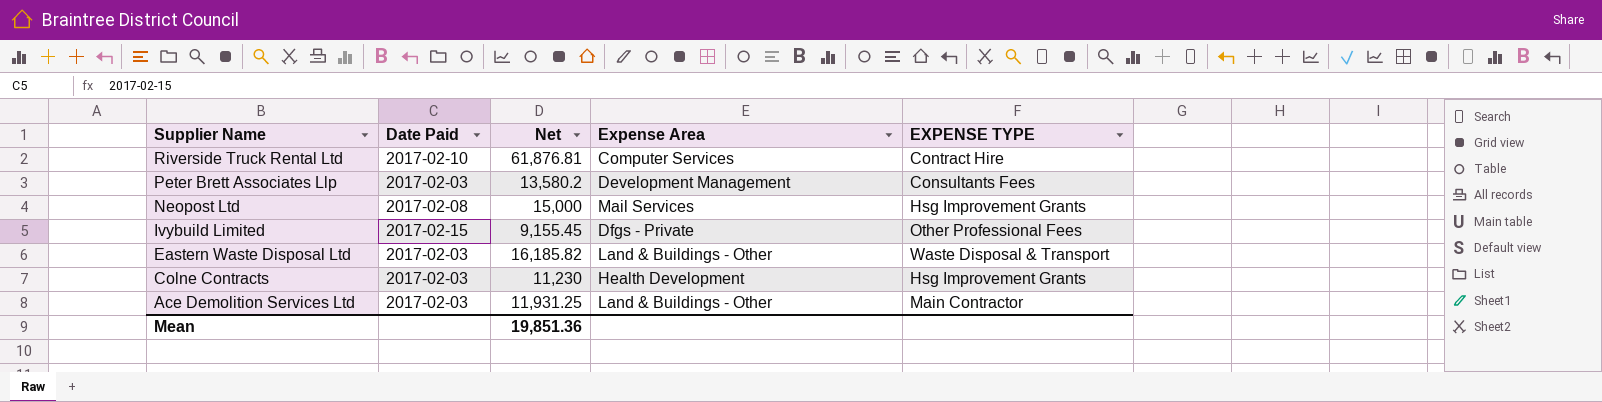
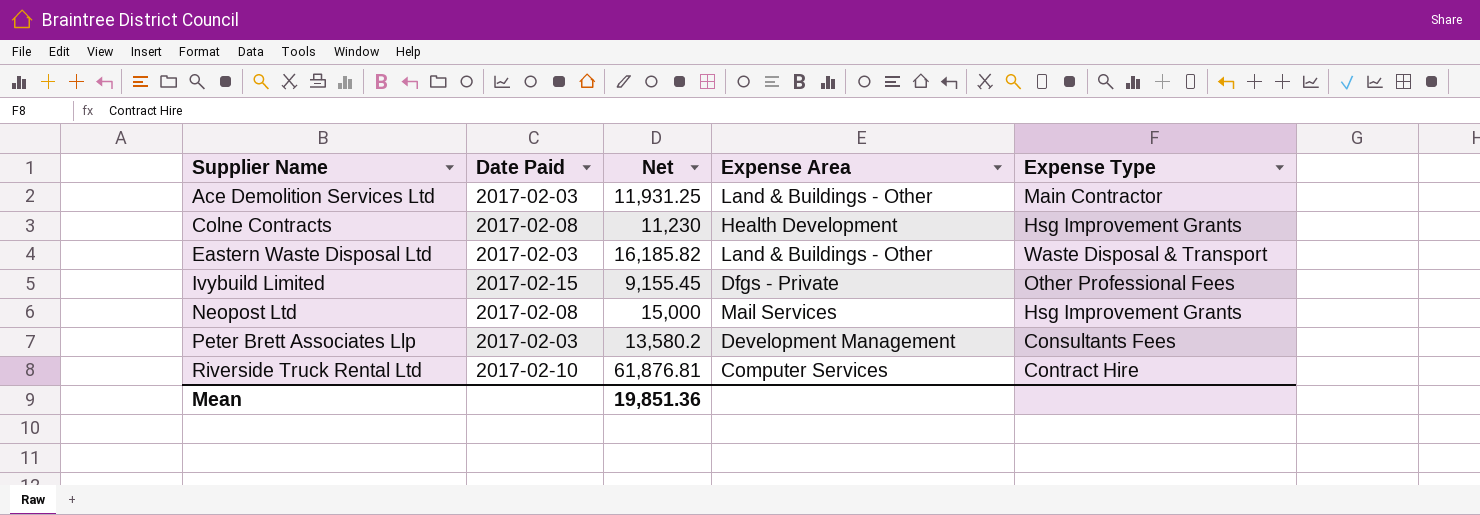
row order: Supplier Name descending -> Supplier Name ascending
column name: EXPENSE TYPE -> Expense Type
Colne Contracts | Date Paid: 2017-02-03 -> 2017-02-08

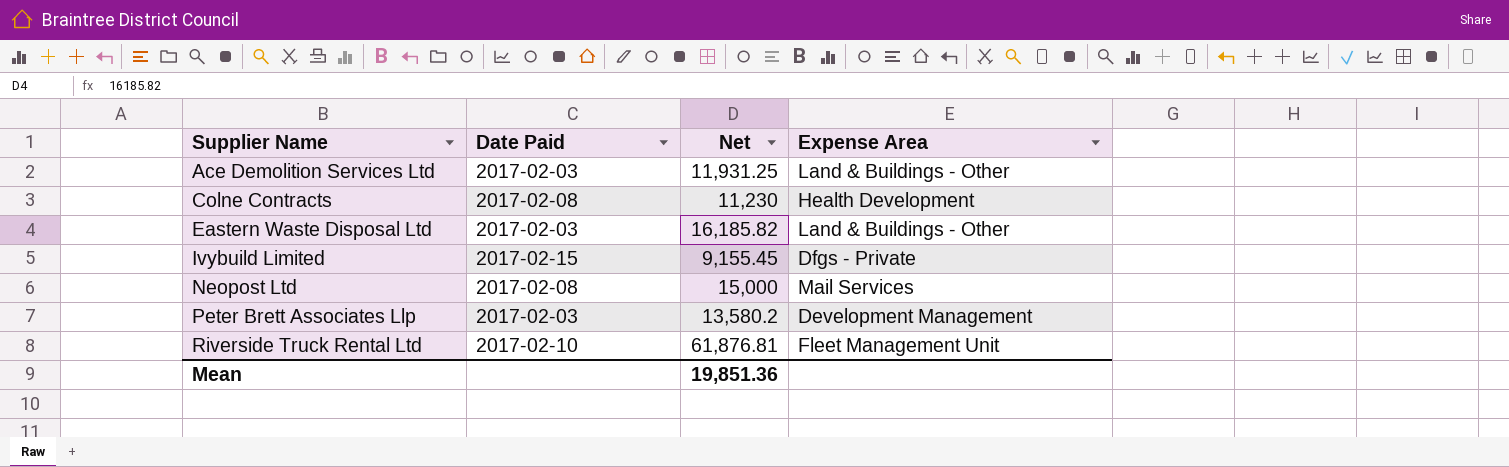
column Expense Type | position: 5 -> none
Riverside Truck Rental Ltd | Expense Area: Computer Services -> Fleet Management Unit

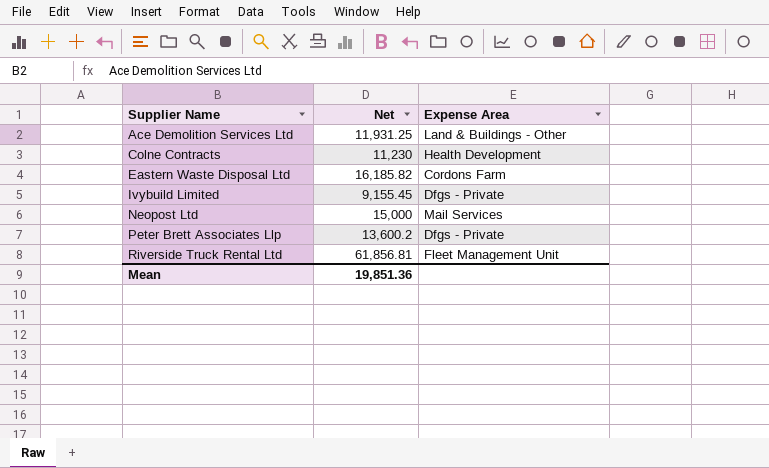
column Date Paid | position: 2 -> none
Eastern Waste Disposal Ltd | Expense Area: Land & Buildings - Other -> Cordons Farm
Peter Brett Associates Llp | Net: 13,580.2 -> 13,600.2
Peter Brett Associates Llp | Expense Area: Development Management -> Dfgs - Private
Riverside Truck Rental Ltd | Net: 61,876.81 -> 61,856.81

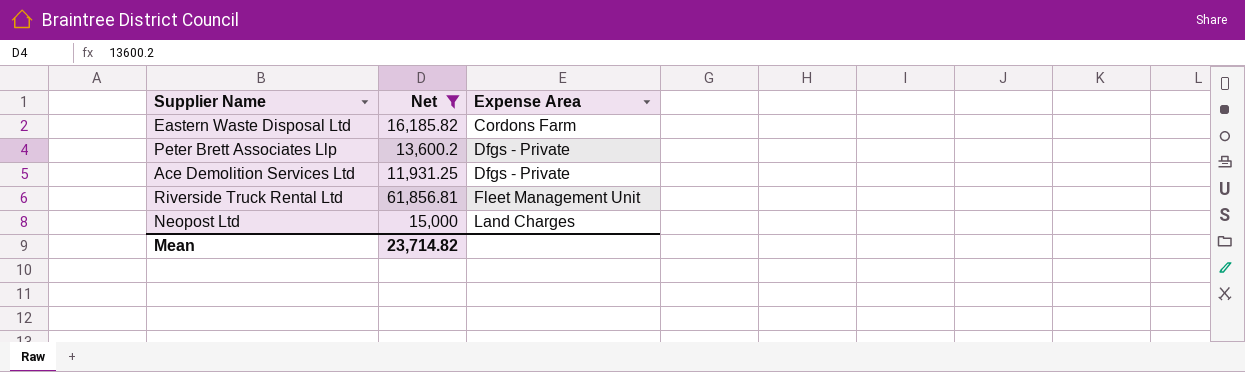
filter: none -> Net >= 11,931.25
row order: Supplier Name ascending -> Expense Area ascending
Ace Demolition Services Ltd | Expense Area: Land & Buildings - Other -> Dfgs - Private
Neopost Ltd | Expense Area: Mail Services -> Land Charges
Mean | Net: 19,851.36 -> 23,714.82

